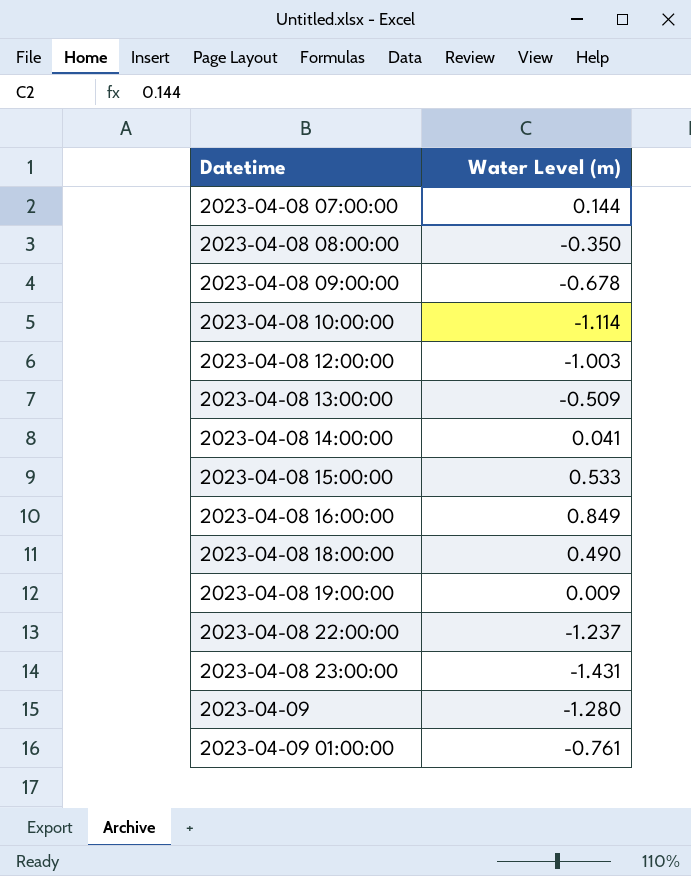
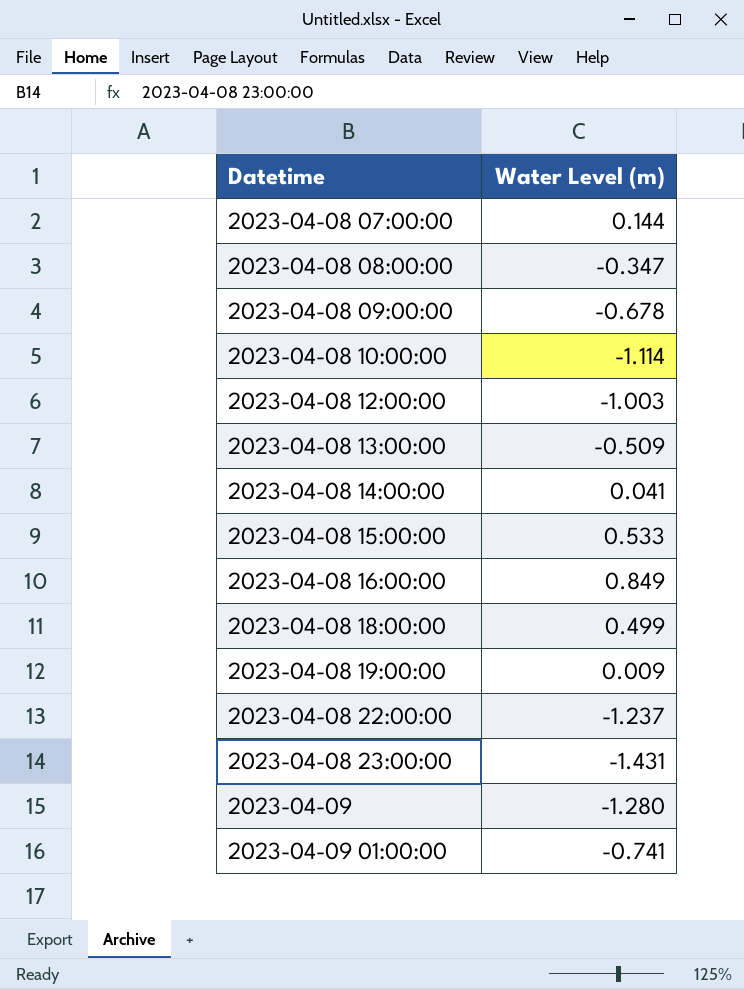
2023-04-08 08:00:00 | Water Level (m): -0.350 -> -0.347
2023-04-08 18:00:00 | Water Level (m): 0.490 -> 0.499
2023-04-09 01:00:00 | Water Level (m): -0.761 -> -0.741

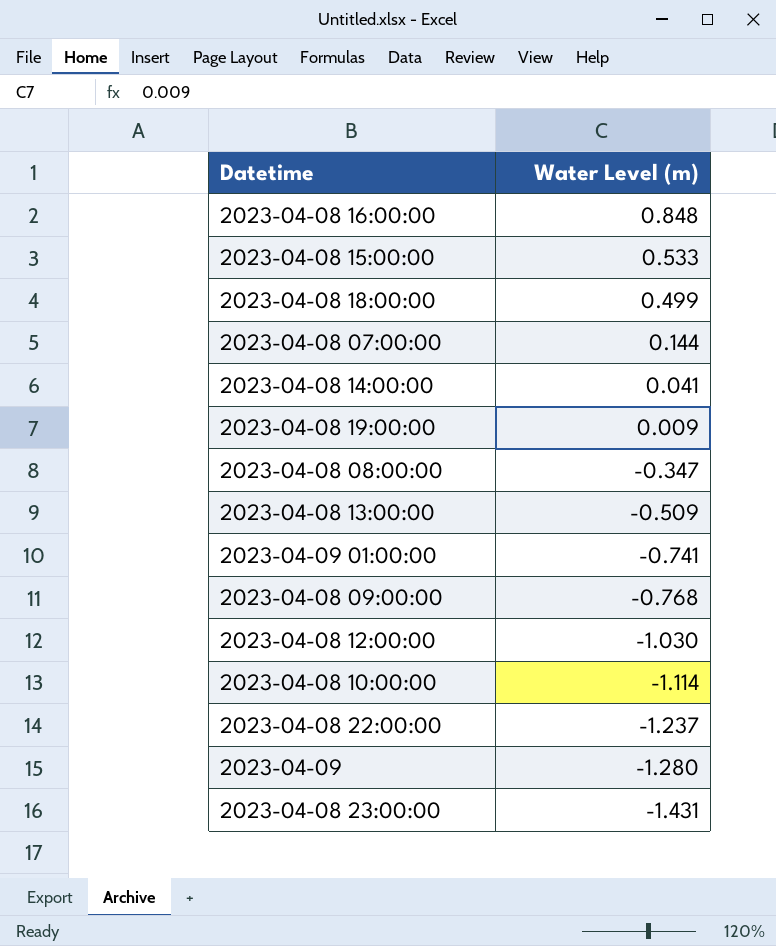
row order: Datetime ascending -> Water Level (m) descending
2023-04-08 16:00:00 | Water Level (m): 0.849 -> 0.848
2023-04-08 09:00:00 | Water Level (m): -0.678 -> -0.768
2023-04-08 12:00:00 | Water Level (m): -1.003 -> -1.030

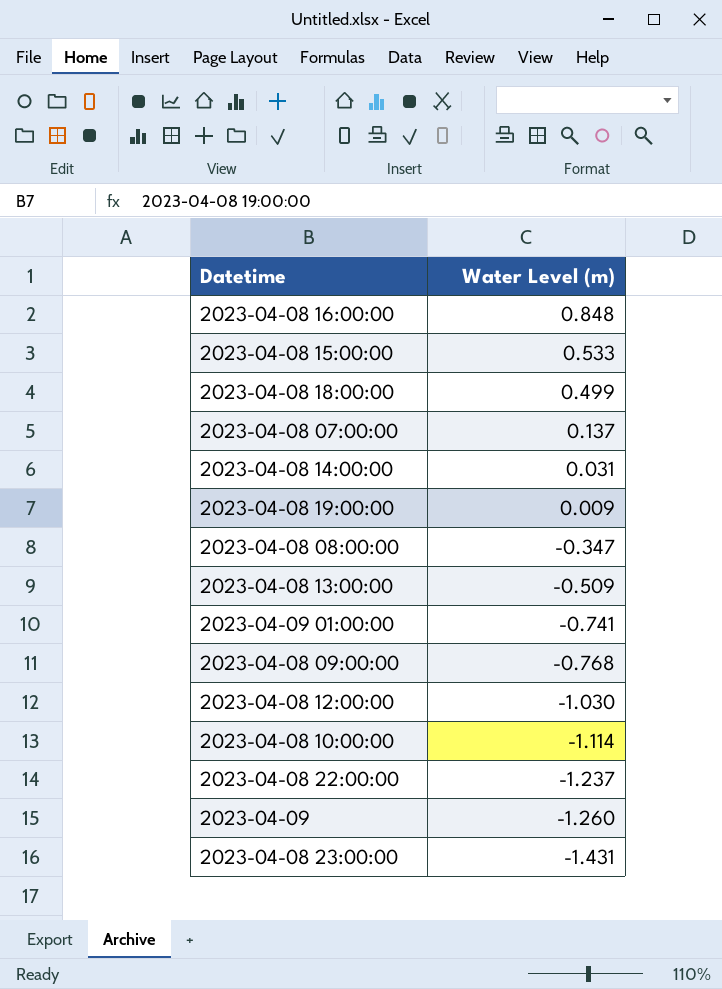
2023-04-08 07:00:00 | Water Level (m): 0.144 -> 0.137
2023-04-08 14:00:00 | Water Level (m): 0.041 -> 0.031
2023-04-09 | Water Level (m): -1.280 -> -1.260

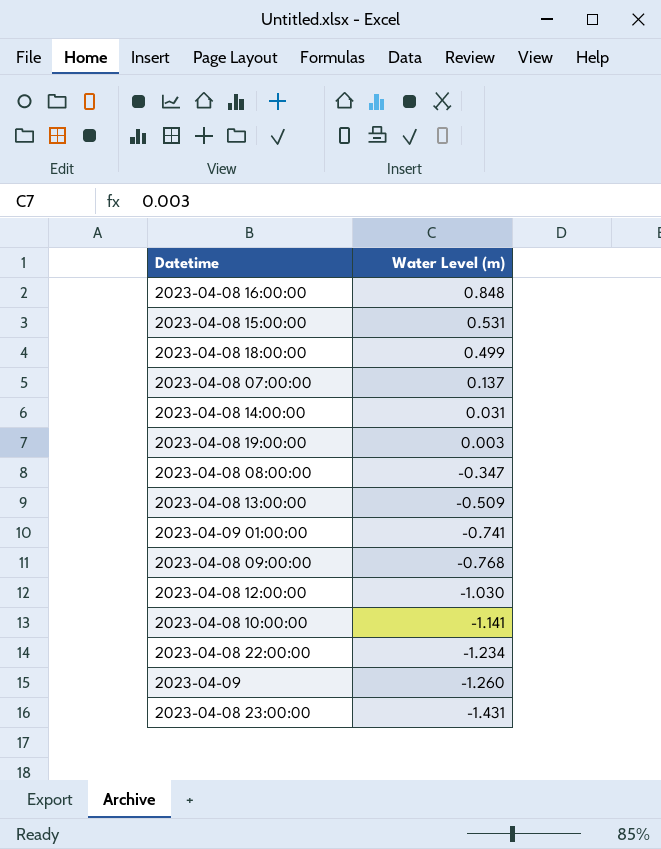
2023-04-08 15:00:00 | Water Level (m): 0.533 -> 0.531
2023-04-08 19:00:00 | Water Level (m): 0.009 -> 0.003
2023-04-08 10:00:00 | Water Level (m): -1.114 -> -1.141
2023-04-08 22:00:00 | Water Level (m): -1.237 -> -1.234

